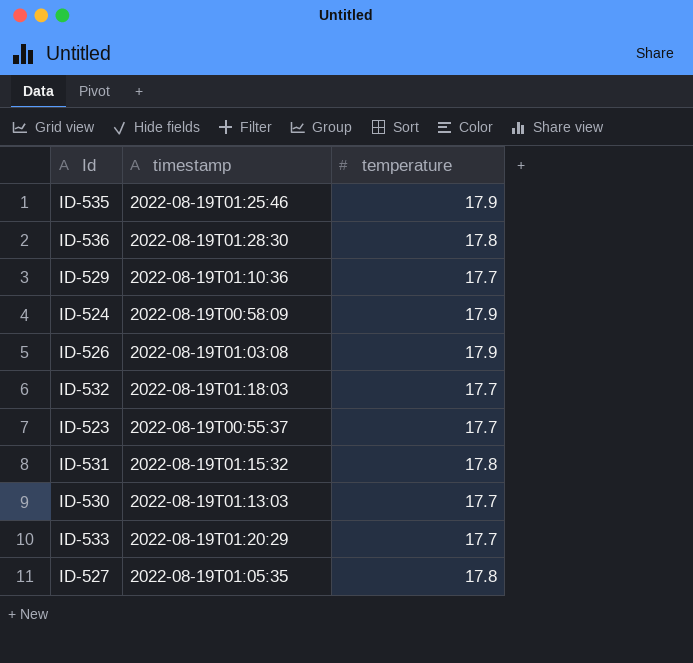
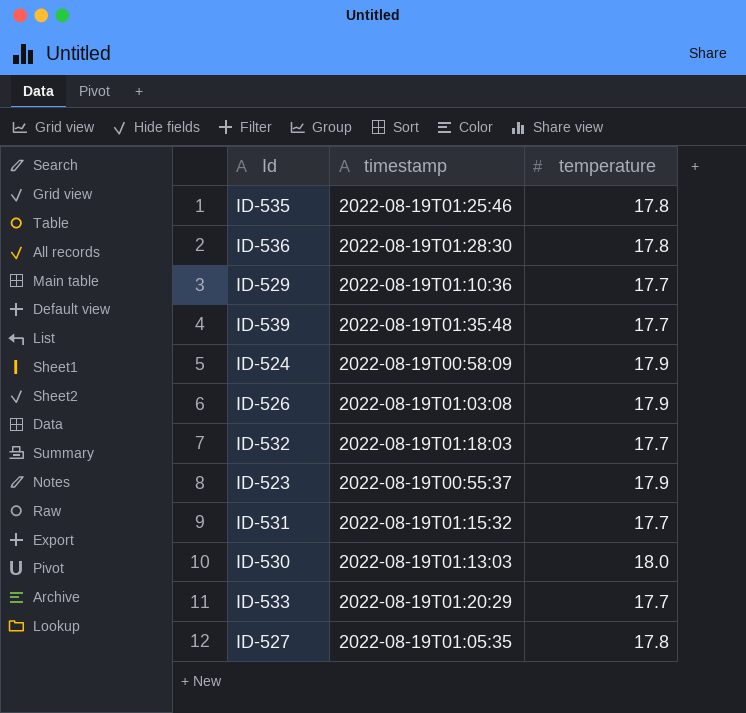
ID-535 | temperature: 17.9 -> 17.8
row ID-539: none -> 2022-08-19T01:35:48 | 17.7
ID-523 | temperature: 17.7 -> 17.9
ID-531 | temperature: 17.8 -> 17.7
ID-530 | temperature: 17.7 -> 18.0

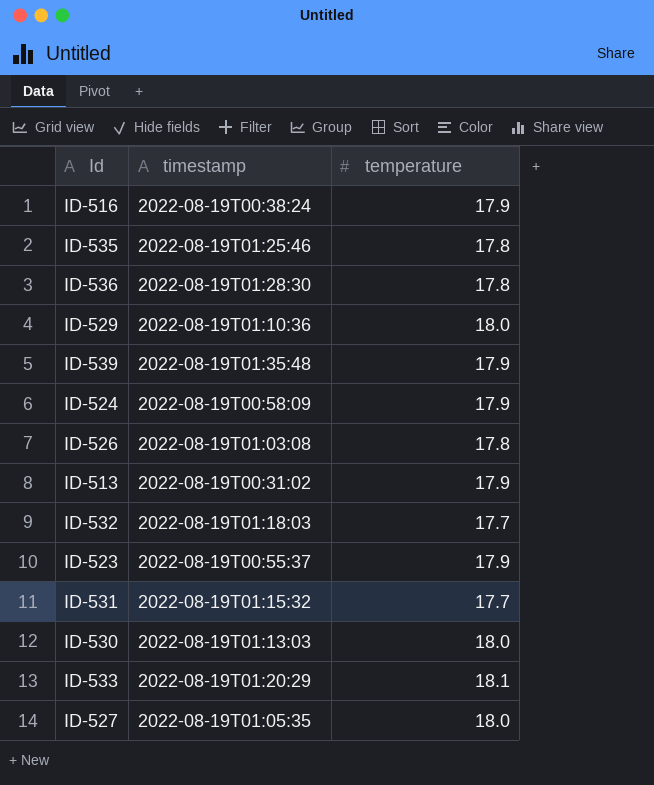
row ID-516: none -> 2022-08-19T00:38:24 | 17.9
ID-529 | temperature: 17.7 -> 18.0
ID-539 | temperature: 17.7 -> 17.9
ID-526 | temperature: 17.9 -> 17.8
row ID-513: none -> 2022-08-19T00:31:02 | 17.9
ID-533 | temperature: 17.7 -> 18.1
ID-527 | temperature: 17.8 -> 18.0

